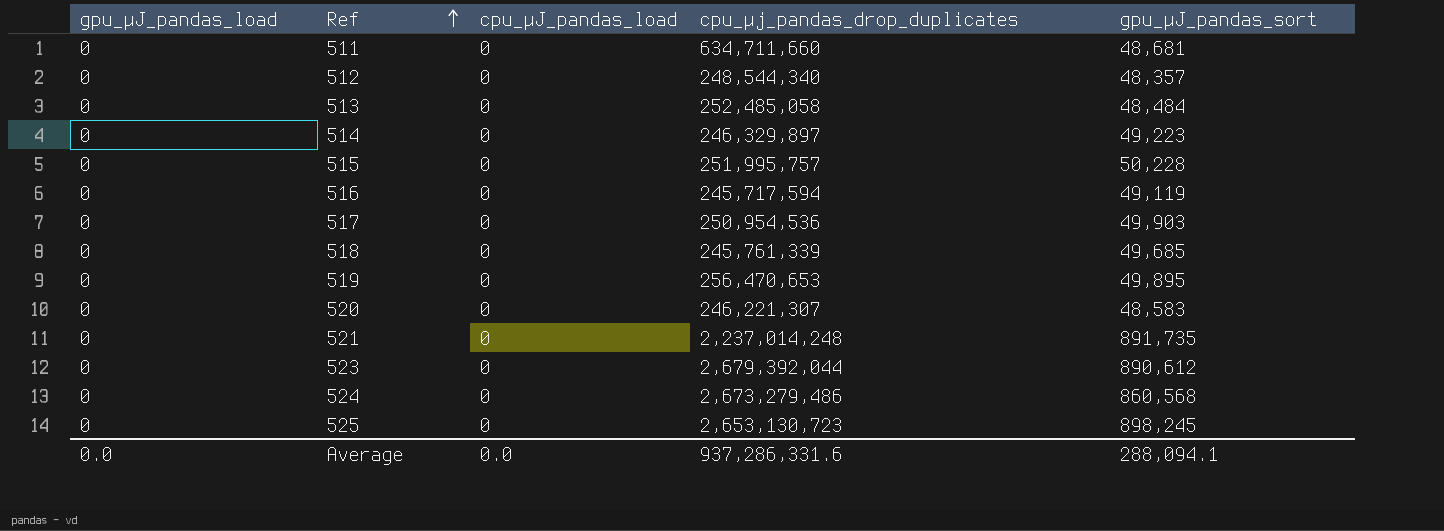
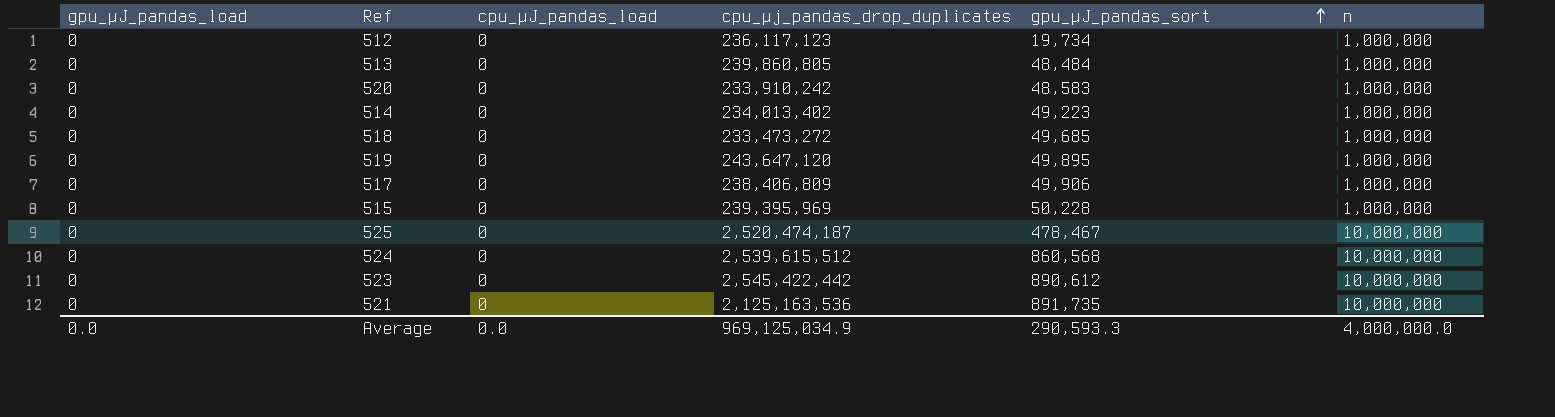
row order: Ref ascending -> gpu_µJ_pandas_sort ascending
column n | position: none -> 6
row 511: 0 | 0 | 634,711,660 | 48,681 -> none
row 516: 0 | 0 | 245,717,594 | 49,119 -> none
512 | cpu_µj_pandas_drop_duplicates: 248,544,340 -> 236,117,123
512 | gpu_µJ_pandas_sort: 48,357 -> 19,734
513 | cpu_µj_pandas_drop_duplicates: 252,485,058 -> 239,860,805
520 | cpu_µj_pandas_drop_duplicates: 246,221,307 -> 233,910,242
514 | cpu_µj_pandas_drop_duplicates: 246,329,897 -> 234,013,402
518 | cpu_µj_pandas_drop_duplicates: 245,761,339 -> 233,473,272
519 | cpu_µj_pandas_drop_duplicates: 256,470,653 -> 243,647,120
517 | cpu_µj_pandas_drop_duplicates: 250,954,536 -> 238,406,809
517 | gpu_µJ_pandas_sort: 49,903 -> 49,906
515 | cpu_µj_pandas_drop_duplicates: 251,995,757 -> 239,395,969
525 | cpu_µj_pandas_drop_duplicates: 2,653,130,723 -> 2,520,474,187
525 | gpu_µJ_pandas_sort: 898,245 -> 478,467
524 | cpu_µj_pandas_drop_duplicates: 2,673,279,486 -> 2,539,615,512
523 | cpu_µj_pandas_drop_duplicates: 2,679,392,044 -> 2,545,422,442
521 | cpu_µj_pandas_drop_duplicates: 2,237,014,248 -> 2,125,163,536
Average | cpu_µj_pandas_drop_duplicates: 937,286,331.6 -> 969,125,034.9
Average | gpu_µJ_pandas_sort: 288,094.1 -> 290,593.3

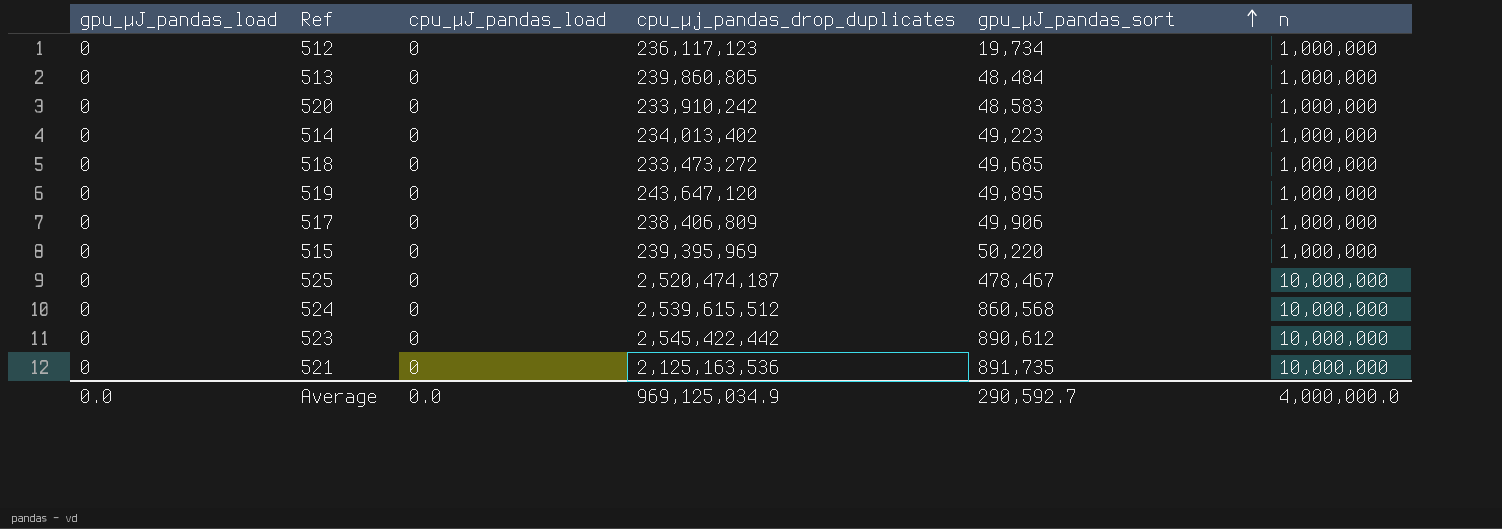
515 | gpu_µJ_pandas_sort: 50,228 -> 50,220
Average | gpu_µJ_pandas_sort: 290,593.3 -> 290,592.7

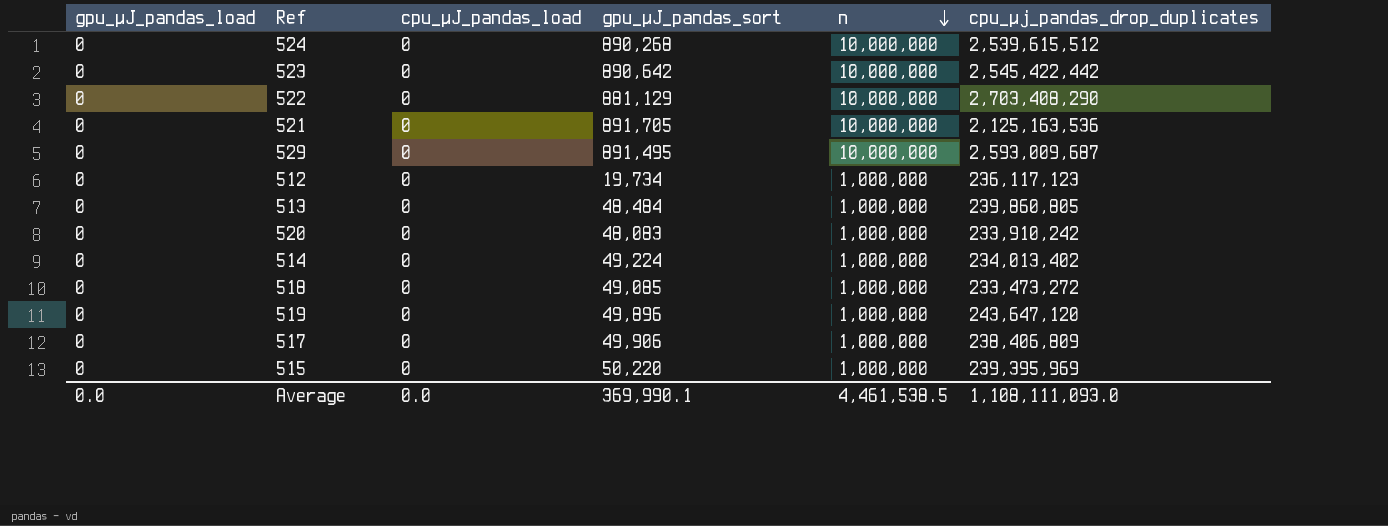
row order: gpu_µJ_pandas_sort ascending -> n descending
column cpu_µj_pandas_drop_duplicates | position: 4 -> 6
row 525: 0 | 0 | 2,520,474,187 | 478,467 | 10,000,000 -> none
524 | gpu_µJ_pandas_sort: 860,568 -> 890,268
523 | gpu_µJ_pandas_sort: 890,612 -> 890,642
row 522: none -> 0 | 0 | 881,129 | 10,000,000 | 2,703,408,290
521 | gpu_µJ_pandas_sort: 891,735 -> 891,705
row 529: none -> 0 | 0 | 891,495 | 10,000,000 | 2,593,009,687
520 | gpu_µJ_pandas_sort: 48,583 -> 48,083
514 | gpu_µJ_pandas_sort: 49,223 -> 49,224
518 | gpu_µJ_pandas_sort: 49,685 -> 49,085
519 | gpu_µJ_pandas_sort: 49,895 -> 49,896
Average | gpu_µJ_pandas_sort: 290,592.7 -> 369,990.1
Average | n: 4,000,000.0 -> 4,461,538.5
Average | cpu_µj_pandas_drop_duplicates: 969,125,034.9 -> 1,108,111,093.0

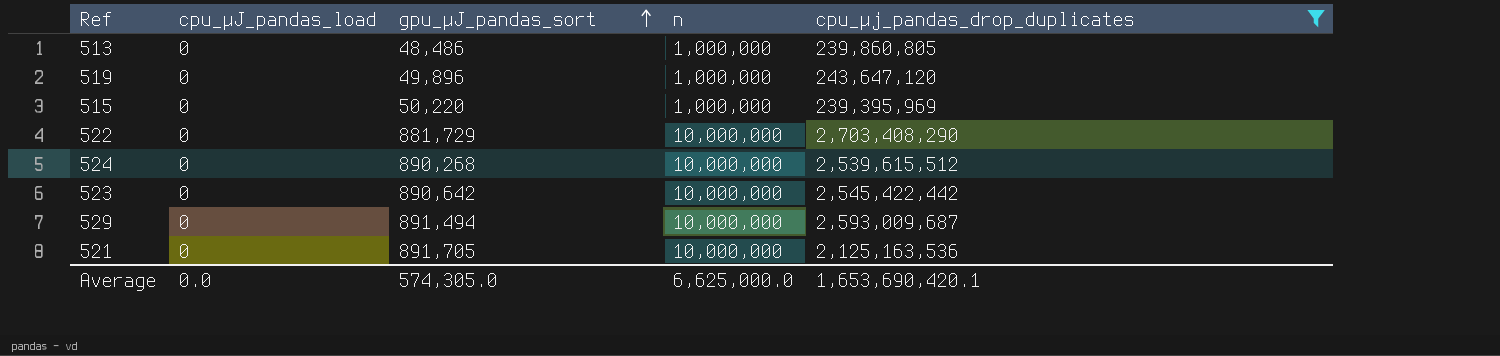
filter: none -> cpu_µj_pandas_drop_duplicates >= 239,395,969
row order: n descending -> gpu_µJ_pandas_sort ascending
column gpu_µJ_pandas_load | position: 1 -> none
513 | gpu_µJ_pandas_sort: 48,484 -> 48,486
522 | gpu_µJ_pandas_sort: 881,129 -> 881,729
529 | gpu_µJ_pandas_sort: 891,495 -> 891,494
Average | gpu_µJ_pandas_sort: 369,990.1 -> 574,305.0
Average | n: 4,461,538.5 -> 6,625,000.0
Average | cpu_µj_pandas_drop_duplicates: 1,108,111,093.0 -> 1,653,690,420.1

